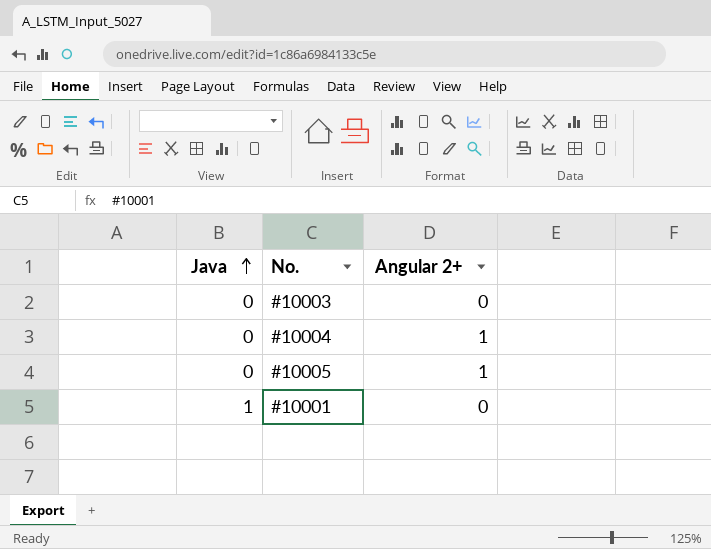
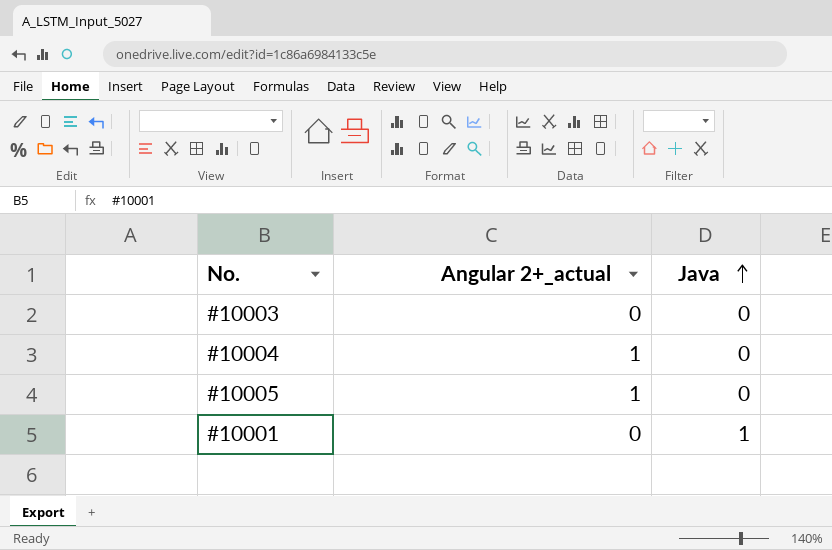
column name: Angular 2+ -> Angular 2+_actual
column Java | position: 1 -> 3

